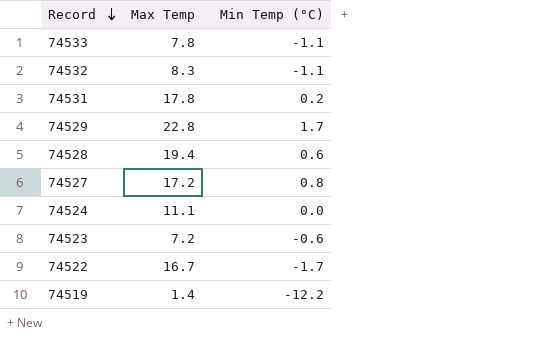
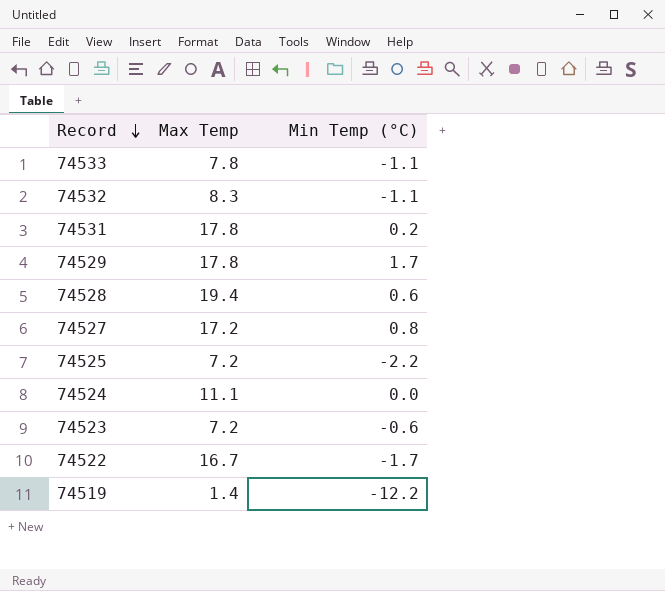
74529 | Max Temp: 22.8 -> 17.8
row 74525: none -> 7.2 | -2.2

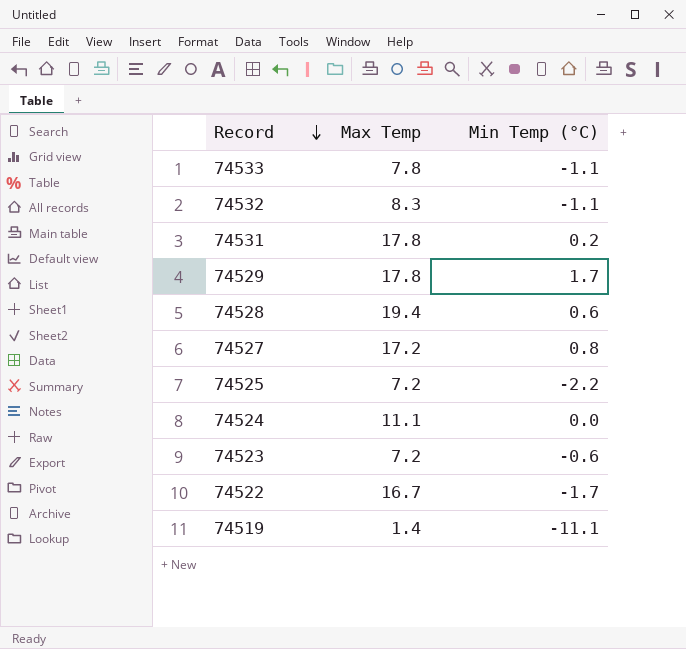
74519 | Min Temp (°C): -12.2 -> -11.1

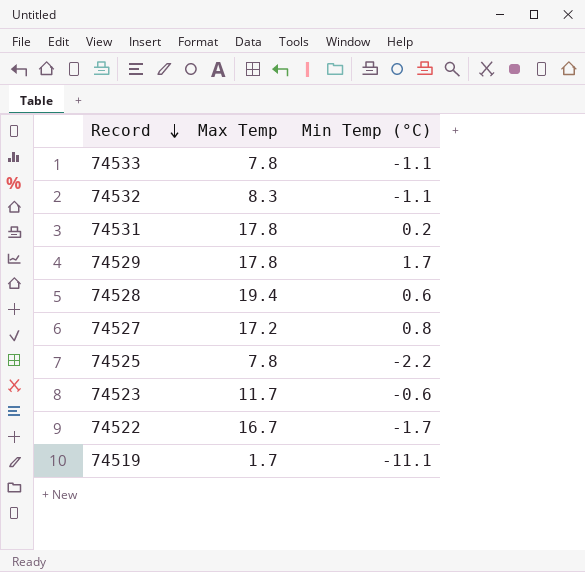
row 74524: 11.1 | 0.0 -> none
74525 | Max Temp: 7.2 -> 7.8
74523 | Max Temp: 7.2 -> 11.7
74519 | Max Temp: 1.4 -> 1.7

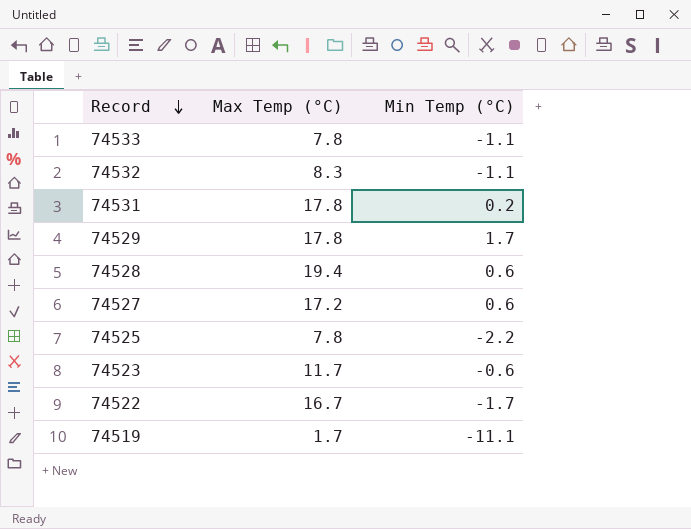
column name: Max Temp -> Max Temp (°C)
74527 | Min Temp (°C): 0.8 -> 0.6

